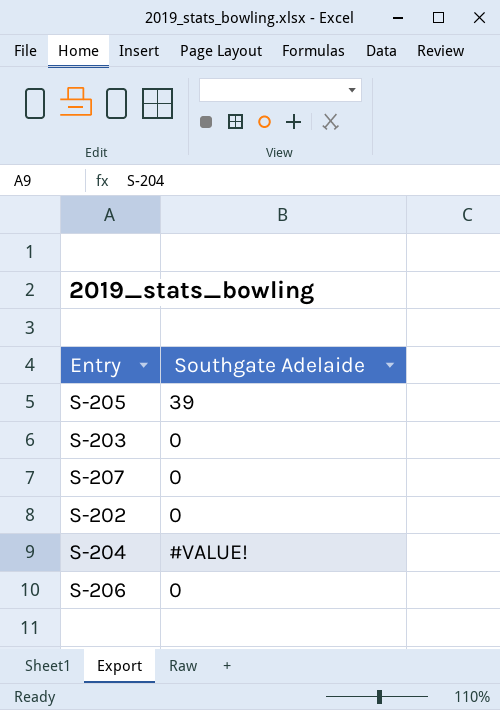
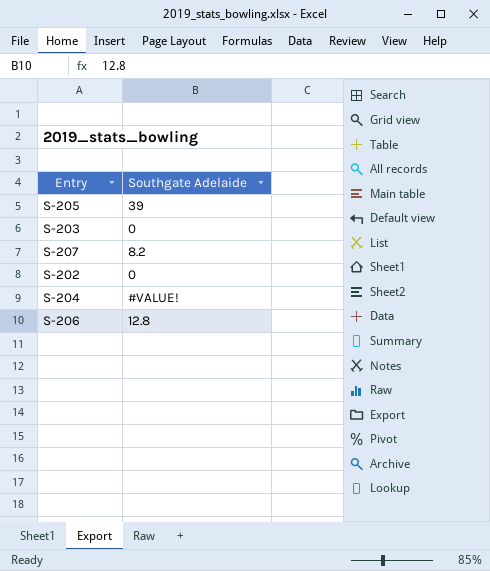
S-207 | Southgate Adelaide: 0 -> 8.2
S-206 | Southgate Adelaide: 0 -> 12.8

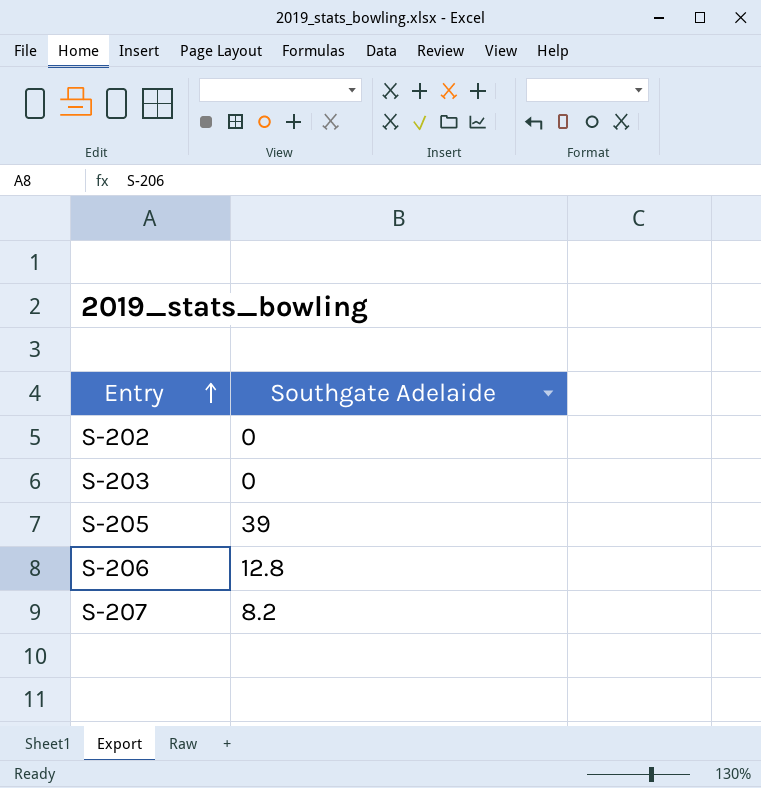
row order: none -> Entry ascending
row S-204: #VALUE! -> none

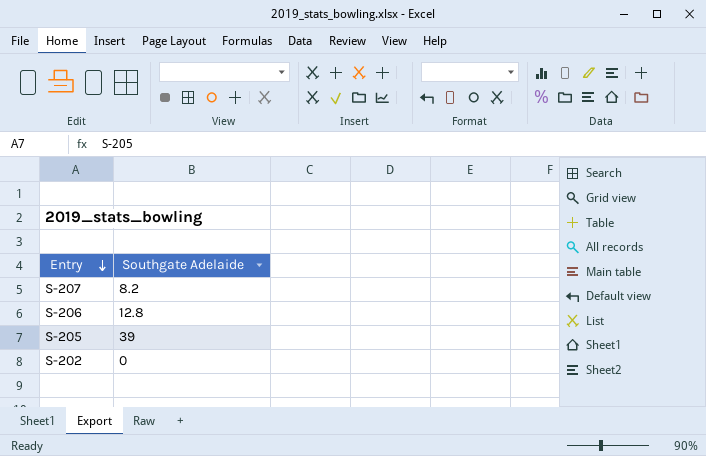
row order: Entry ascending -> Entry descending
row S-203: 0 -> none

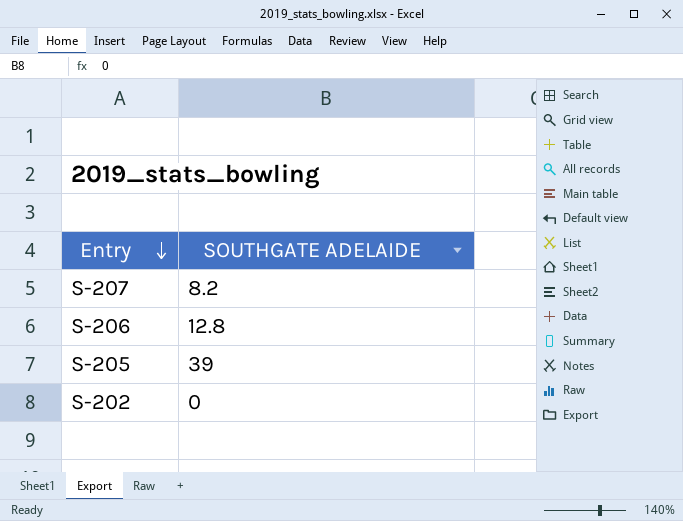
column name: Southgate Adelaide -> SOUTHGATE ADELAIDE

